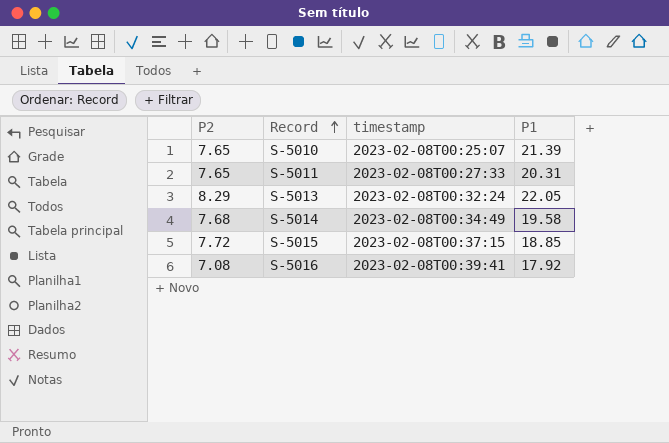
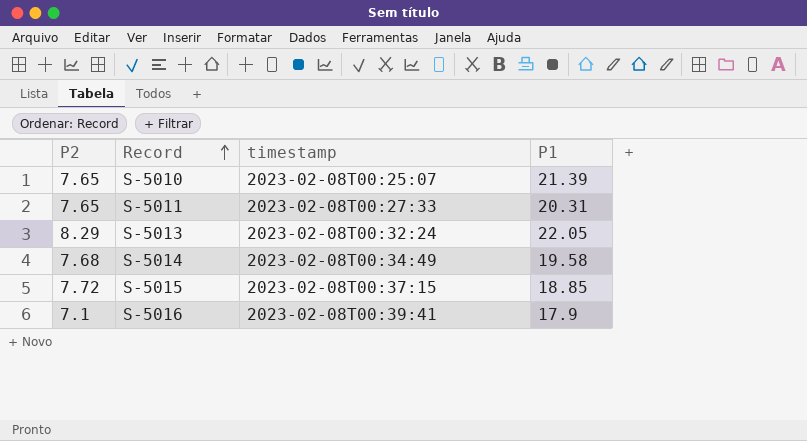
S-5016 | P2: 7.08 -> 7.1
S-5016 | P1: 17.92 -> 17.9

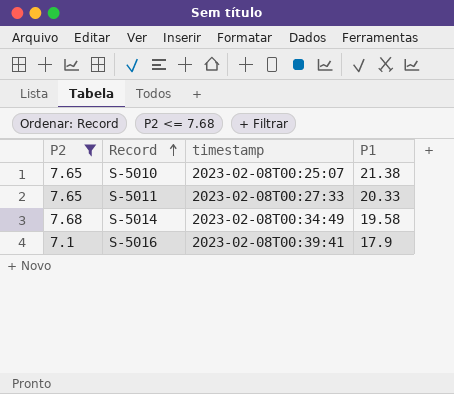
filter: none -> P2 <= 7.68
S-5010 | P1: 21.39 -> 21.38
S-5011 | P1: 20.31 -> 20.33

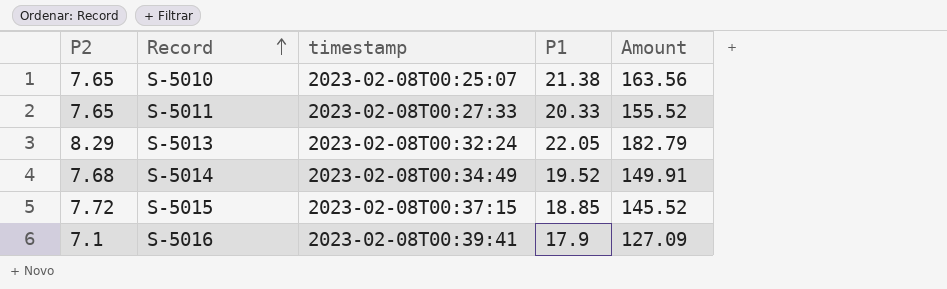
filter: P2 <= 7.68 -> none
column Amount | formula: none -> [P2] * [P1]
S-5014 | P1: 19.58 -> 19.52

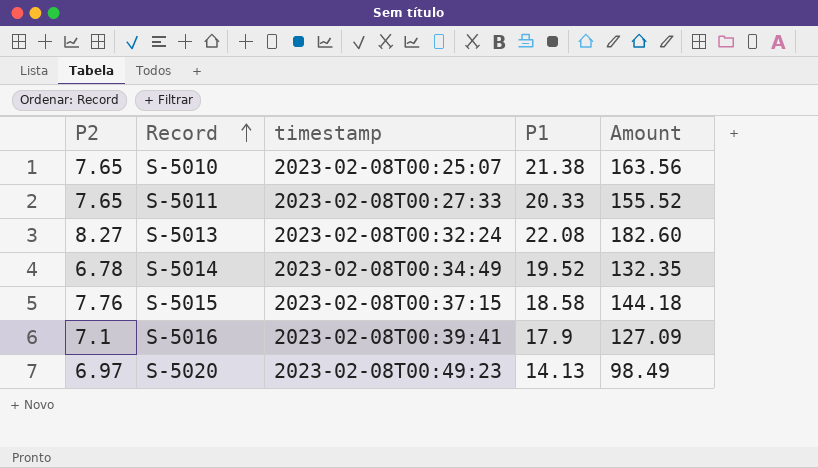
S-5013 | P2: 8.29 -> 8.27
S-5013 | P1: 22.05 -> 22.08
S-5013 | Amount: 182.79 -> 182.60
S-5014 | P2: 7.68 -> 6.78
S-5014 | Amount: 149.91 -> 132.35
S-5015 | P2: 7.72 -> 7.76
S-5015 | P1: 18.85 -> 18.58
S-5015 | Amount: 145.52 -> 144.18
row S-5020: none -> 6.97 | 2023-02-08T00:49:23 | 14.13 | 98.49

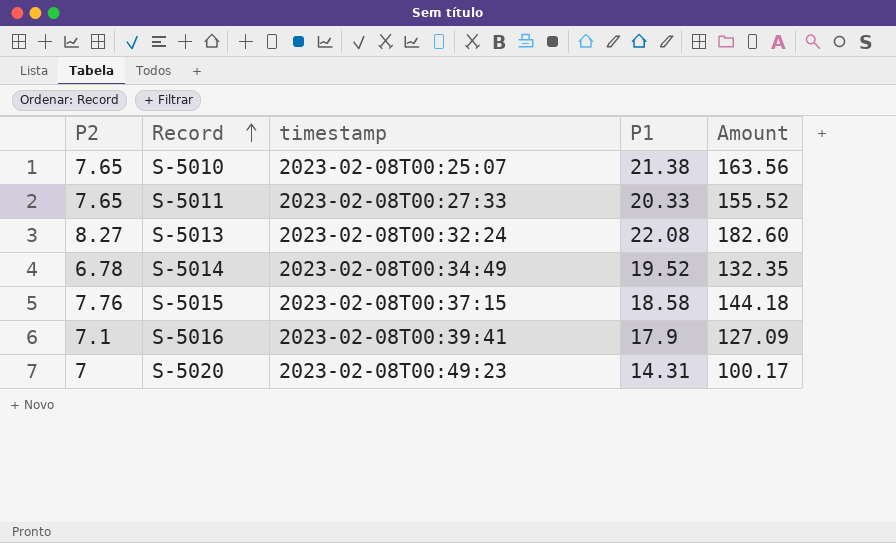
S-5020 | P2: 6.97 -> 7
S-5020 | P1: 14.13 -> 14.31
S-5020 | Amount: 98.49 -> 100.17

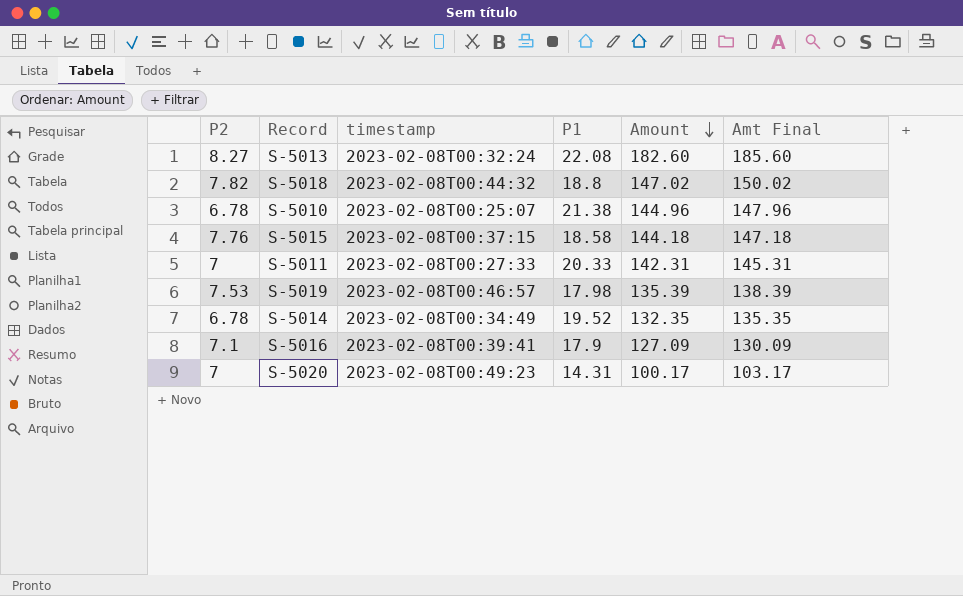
row order: Record ascending -> Amount descending
column Amt Final | formula: none -> [Amount] + 3
row S-5018: none -> 7.82 | 2023-02-08T00:44:32 | 18.8 | 147.02 | 150.02
S-5010 | P2: 7.65 -> 6.78
S-5010 | Amount: 163.56 -> 144.96
S-5011 | P2: 7.65 -> 7
S-5011 | Amount: 155.52 -> 142.31
row S-5019: none -> 7.53 | 2023-02-08T00:46:57 | 17.98 | 135.39 | 138.39

